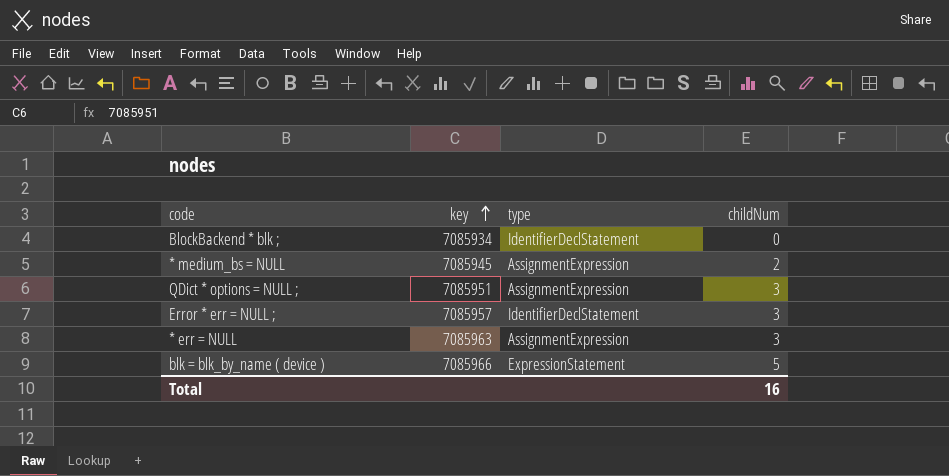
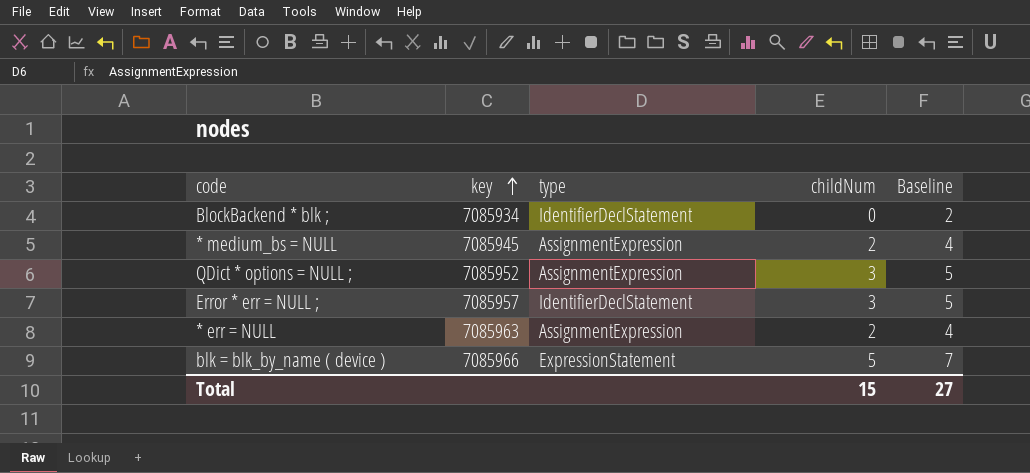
column Baseline | formula: none -> [childNum] + 2
QDict * options = NULL ; | key: 7085951 -> 7085952
* err = NULL | childNum: 3 -> 2
Total | childNum: 16 -> 15

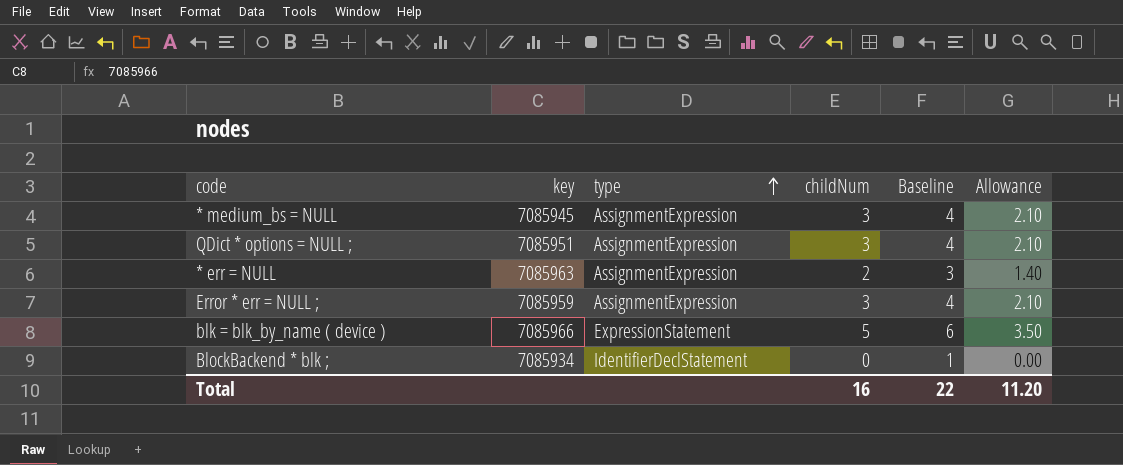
row order: key ascending -> type ascending
column Baseline | formula: [childNum] + 2 -> [childNum] + 1
column Allowance | formula: none -> [childNum] * 0.7
* medium_bs = NULL | childNum: 2 -> 3
QDict * options = NULL ; | key: 7085952 -> 7085951
Error * err = NULL ; | key: 7085957 -> 7085959
Error * err = NULL ; | type: IdentifierDeclStatement -> AssignmentExpression
Total | childNum: 15 -> 16
Total | Baseline: 27 -> 22

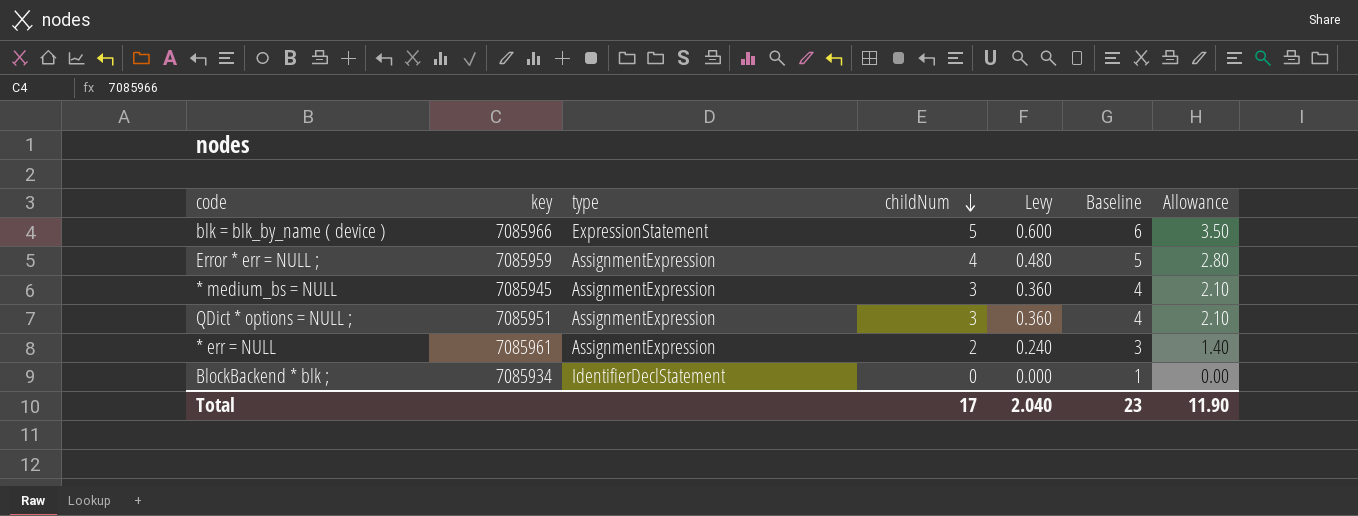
row order: type ascending -> childNum descending
column Levy | formula: none -> [childNum] * 0.12
Error * err = NULL ; | childNum: 3 -> 4
Error * err = NULL ; | Baseline: 4 -> 5
Error * err = NULL ; | Allowance: 2.10 -> 2.80
* err = NULL | key: 7085963 -> 7085961
Total | childNum: 16 -> 17
Total | Baseline: 22 -> 23
Total | Allowance: 11.20 -> 11.90

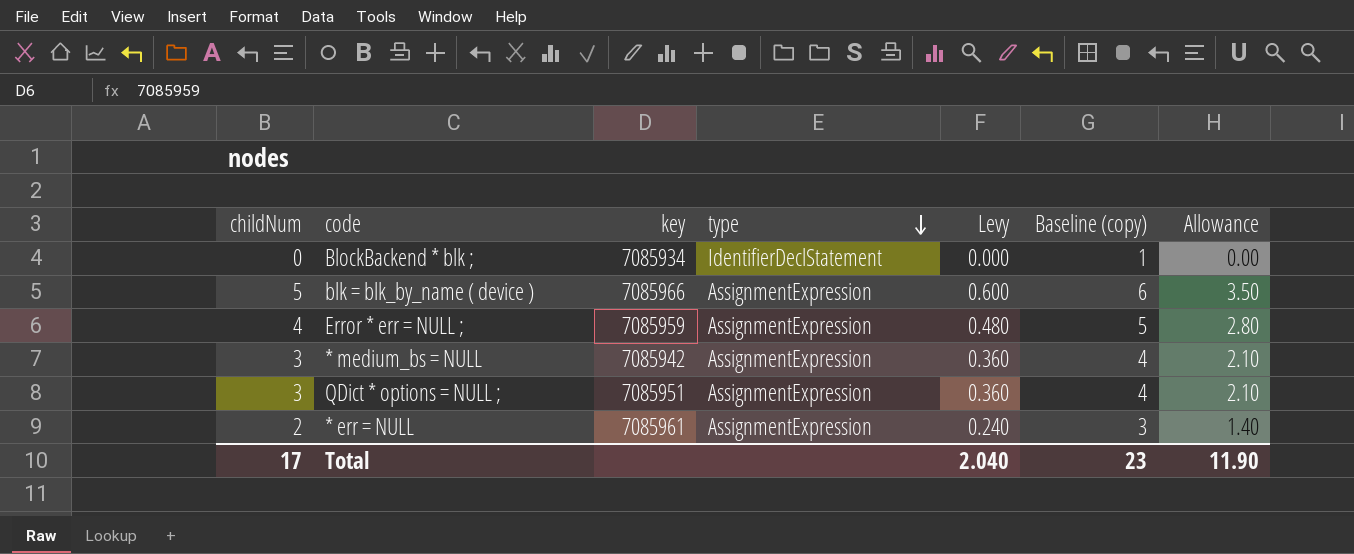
row order: childNum descending -> type descending
column childNum | position: 4 -> 1
column name: Baseline -> Baseline (copy)
blk = blk_by_name ( device ) | type: ExpressionStatement -> AssignmentExpression
* medium_bs = NULL | key: 7085945 -> 7085942

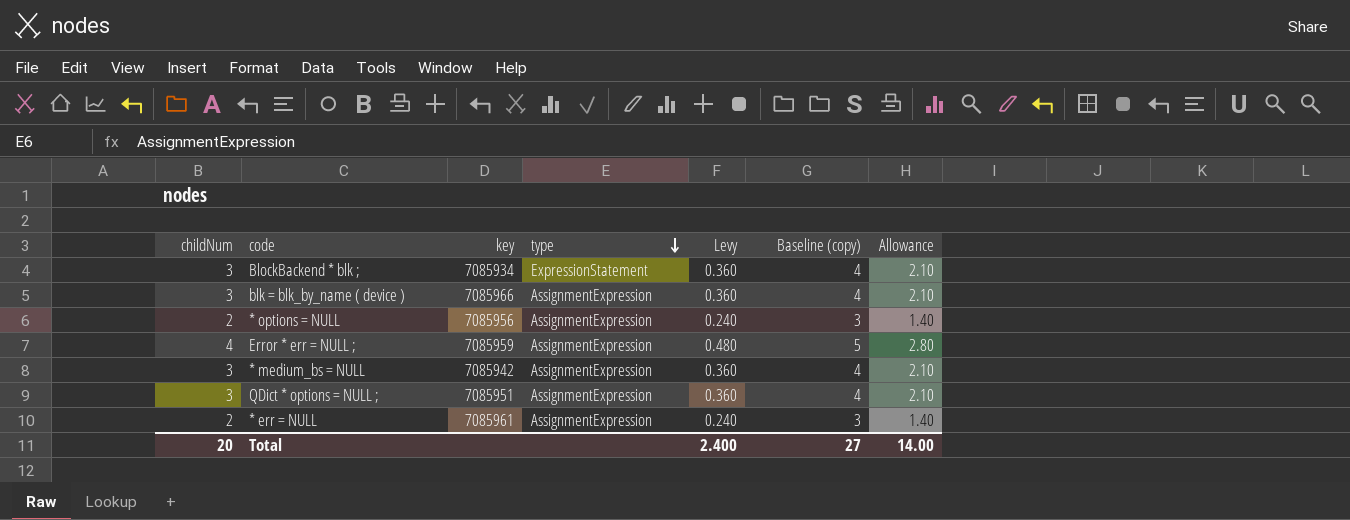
BlockBackend * blk ; | childNum: 0 -> 3
BlockBackend * blk ; | type: IdentifierDeclStatement -> ExpressionStatement
BlockBackend * blk ; | Levy: 0.000 -> 0.360
BlockBackend * blk ; | Baseline (copy): 1 -> 4
BlockBackend * blk ; | Allowance: 0.00 -> 2.10
blk = blk_by_name ( device ) | childNum: 5 -> 3
blk = blk_by_name ( device ) | Levy: 0.600 -> 0.360
blk = blk_by_name ( device ) | Baseline (copy): 6 -> 4
blk = blk_by_name ( device ) | Allowance: 3.50 -> 2.10
row * options = NULL: none -> 2 | 7085956 | AssignmentExpression | 0.240 | 3 | 1.40
Total | childNum: 17 -> 20
Total | Levy: 2.040 -> 2.400
Total | Baseline (copy): 23 -> 27
Total | Allowance: 11.90 -> 14.00

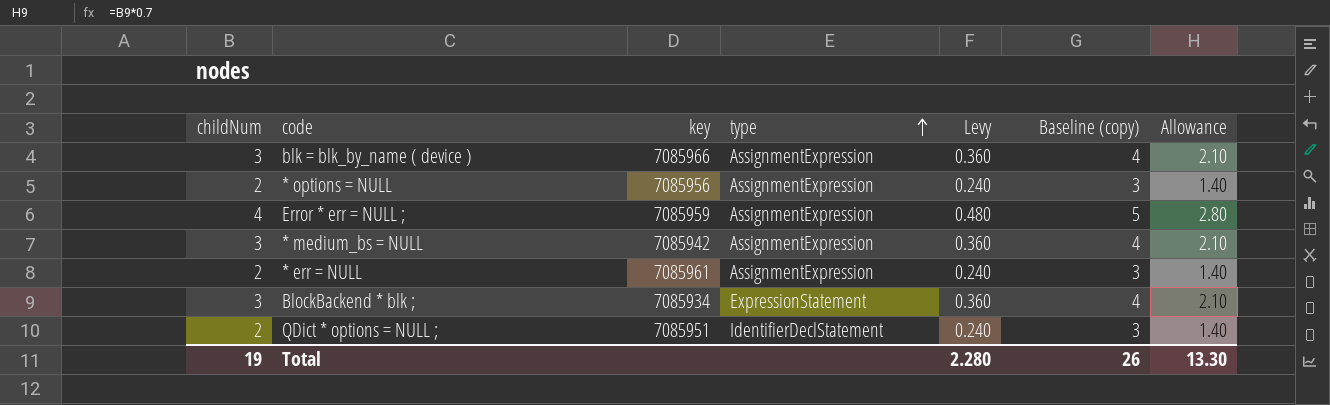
row order: type descending -> type ascending
QDict * options = NULL ; | childNum: 3 -> 2
QDict * options = NULL ; | type: AssignmentExpression -> IdentifierDeclStatement
QDict * options = NULL ; | Levy: 0.360 -> 0.240
QDict * options = NULL ; | Baseline (copy): 4 -> 3
QDict * options = NULL ; | Allowance: 2.10 -> 1.40
Total | childNum: 20 -> 19
Total | Levy: 2.400 -> 2.280
Total | Baseline (copy): 27 -> 26
Total | Allowance: 14.00 -> 13.30

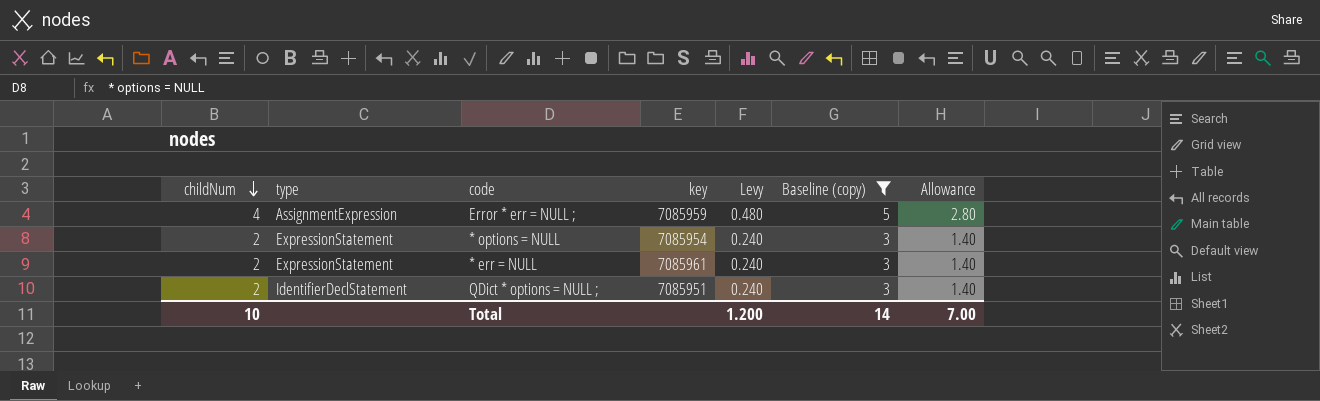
filter: none -> Baseline (copy) != 4
row order: type ascending -> childNum descending
column type | position: 4 -> 2
* options = NULL | type: AssignmentExpression -> ExpressionStatement
* options = NULL | key: 7085956 -> 7085954
* err = NULL | type: AssignmentExpression -> ExpressionStatement
Total | childNum: 19 -> 10
Total | Levy: 2.280 -> 1.200
Total | Baseline (copy): 26 -> 14
Total | Allowance: 13.30 -> 7.00

